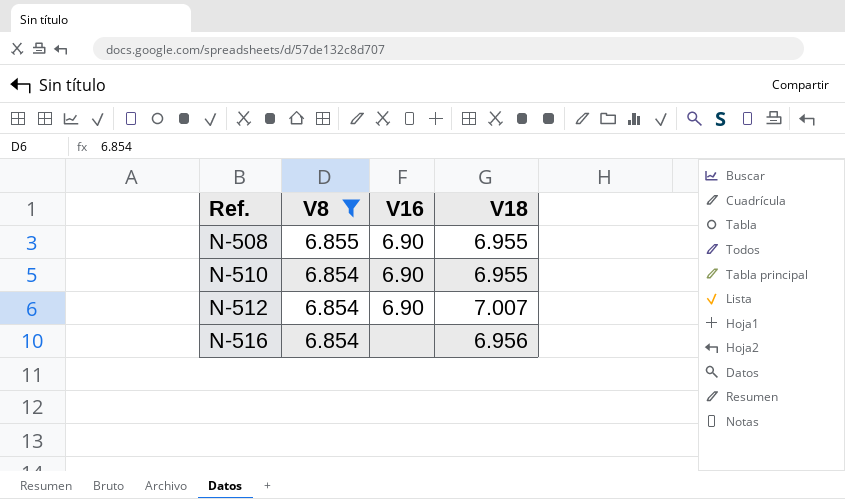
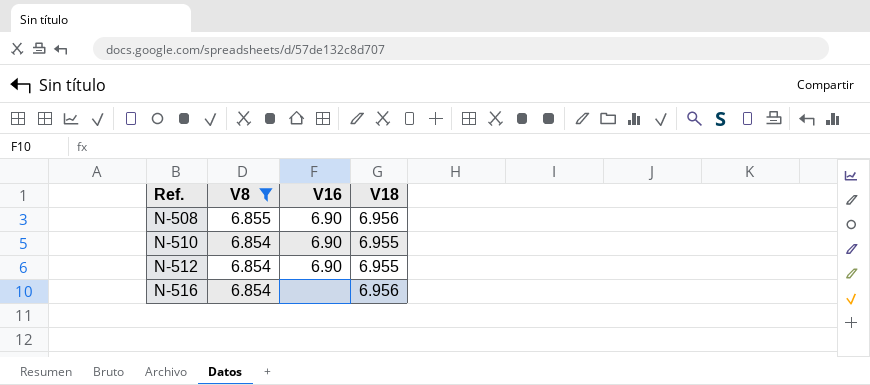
N-508 | V18: 6.955 -> 6.956
N-512 | V18: 7.007 -> 6.955

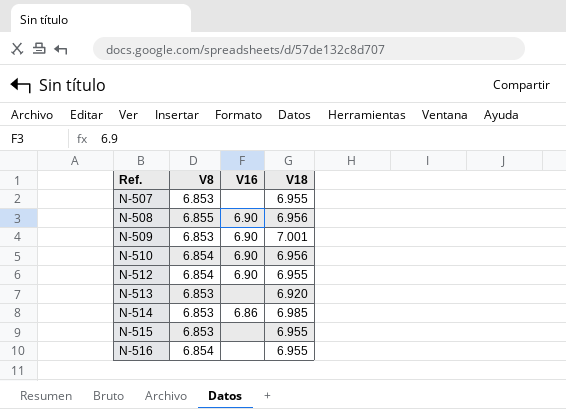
filter: V8 != 6.853 -> none
N-510 | V18: 6.955 -> 6.956
N-516 | V18: 6.956 -> 6.955

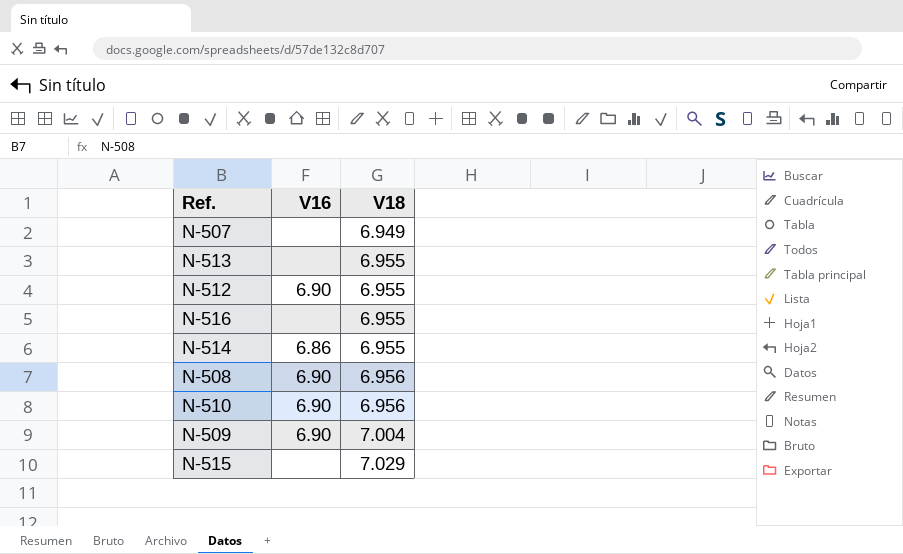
row order: Ref. ascending -> V18 ascending
column V8 | position: 2 -> none
N-507 | V18: 6.955 -> 6.949
N-513 | V18: 6.920 -> 6.955
N-514 | V18: 6.985 -> 6.955
N-509 | V18: 7.001 -> 7.004
N-515 | V18: 6.955 -> 7.029

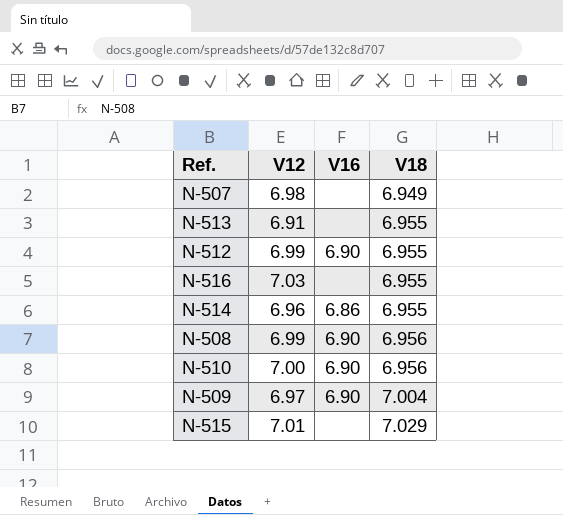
column V12 | position: none -> 2

